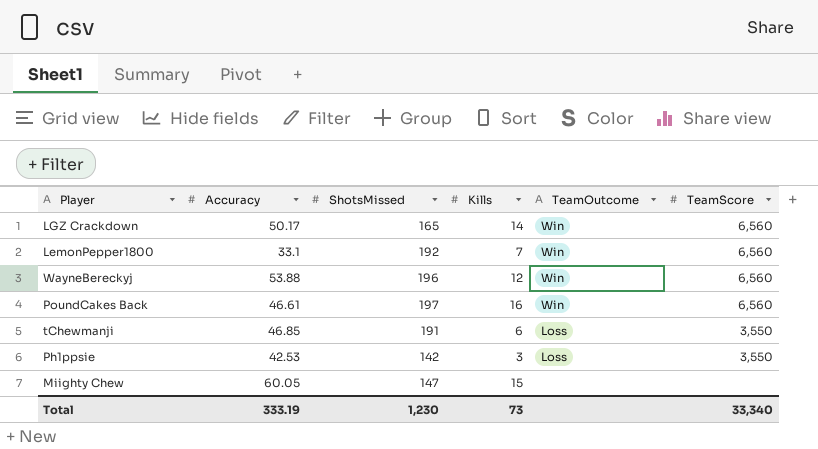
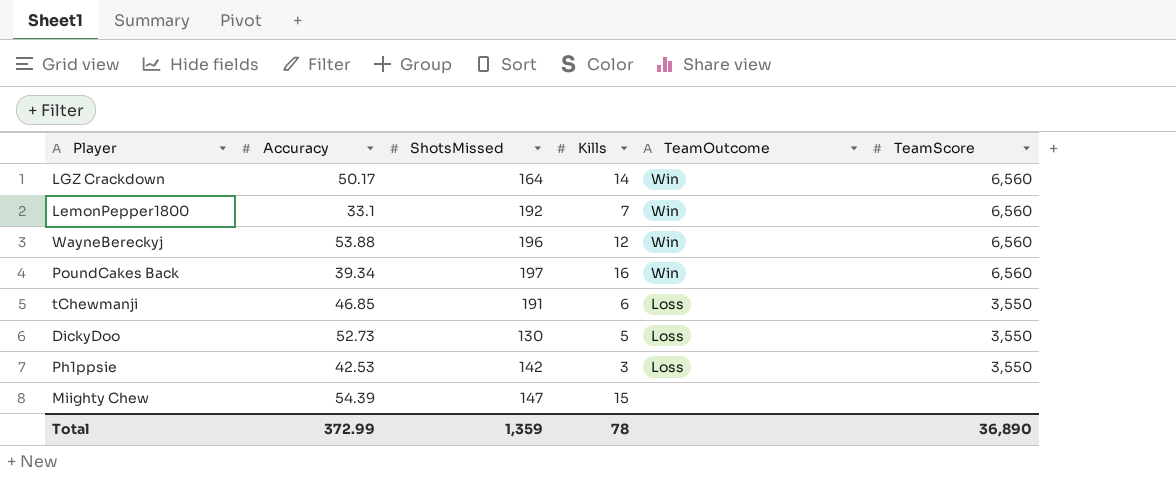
LGZ Crackdown | ShotsMissed: 165 -> 164
PoundCakes Back | Accuracy: 46.61 -> 39.34
row DickyDoo: none -> 52.73 | 130 | 5 | Loss | 3,550
Miighty Chew | Accuracy: 60.05 -> 54.39
Total | Accuracy: 333.19 -> 372.99
Total | ShotsMissed: 1,230 -> 1,359
Total | Kills: 73 -> 78
Total | TeamScore: 33,340 -> 36,890

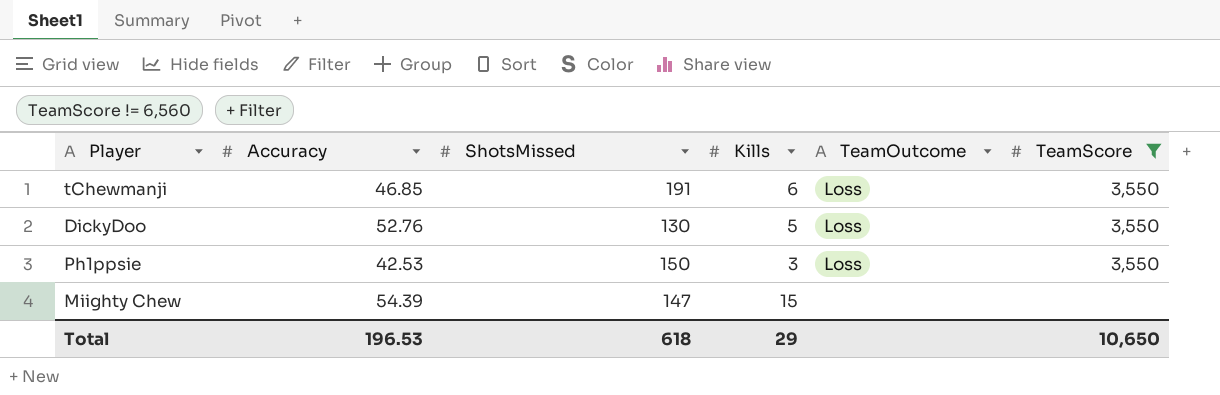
filter: none -> TeamScore != 6,560
DickyDoo | Accuracy: 52.73 -> 52.76
Ph1ppsie | ShotsMissed: 142 -> 150
Total | Accuracy: 372.99 -> 196.53
Total | ShotsMissed: 1,359 -> 618
Total | Kills: 78 -> 29
Total | TeamScore: 36,890 -> 10,650

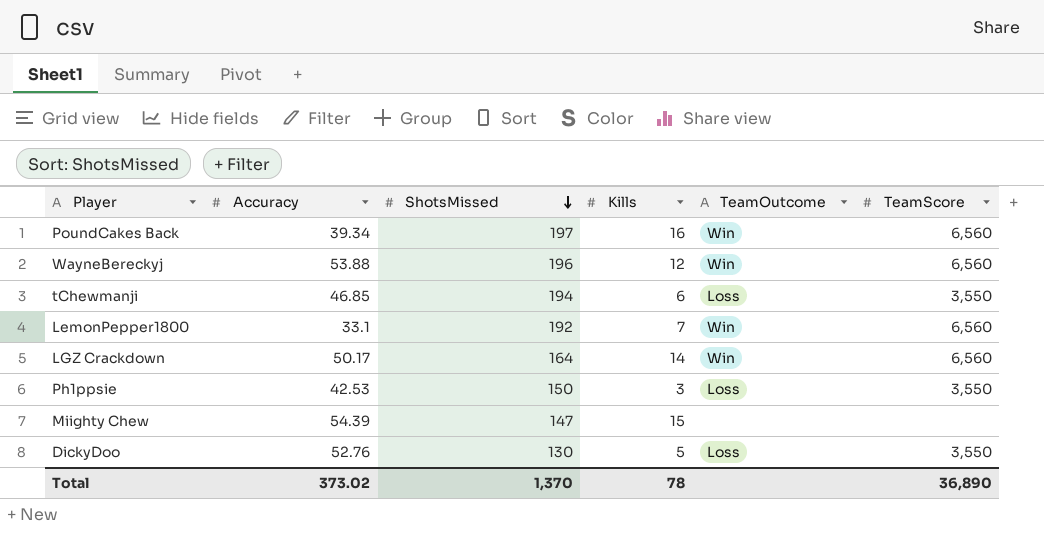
filter: TeamScore != 6,560 -> none
row order: none -> ShotsMissed descending
tChewmanji | ShotsMissed: 191 -> 194
Total | Accuracy: 196.53 -> 373.02
Total | ShotsMissed: 618 -> 1,370
Total | Kills: 29 -> 78
Total | TeamScore: 10,650 -> 36,890

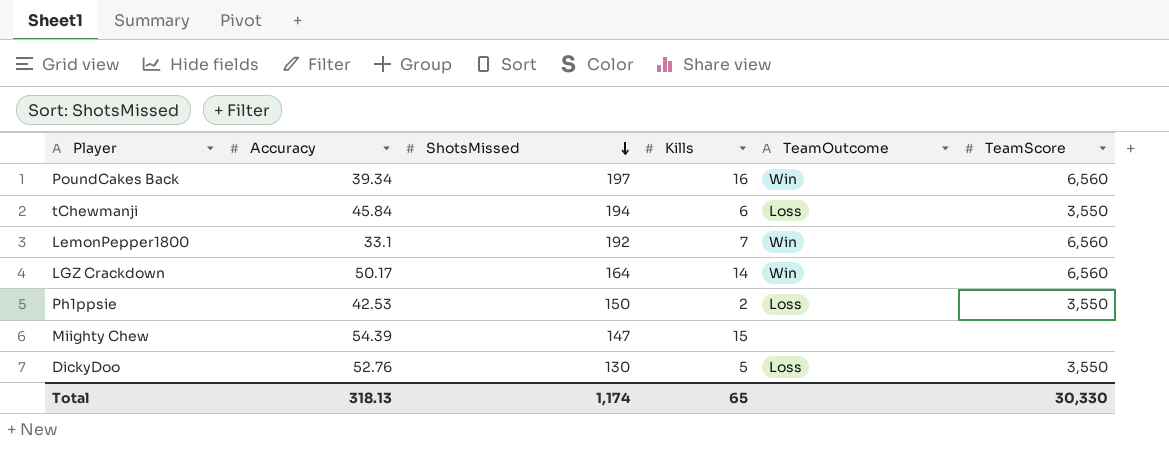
row WayneBereckyj: 53.88 | 196 | 12 | Win | 6,560 -> none
tChewmanji | Accuracy: 46.85 -> 45.84
Ph1ppsie | Kills: 3 -> 2
Total | Accuracy: 373.02 -> 318.13
Total | ShotsMissed: 1,370 -> 1,174
Total | Kills: 78 -> 65
Total | TeamScore: 36,890 -> 30,330

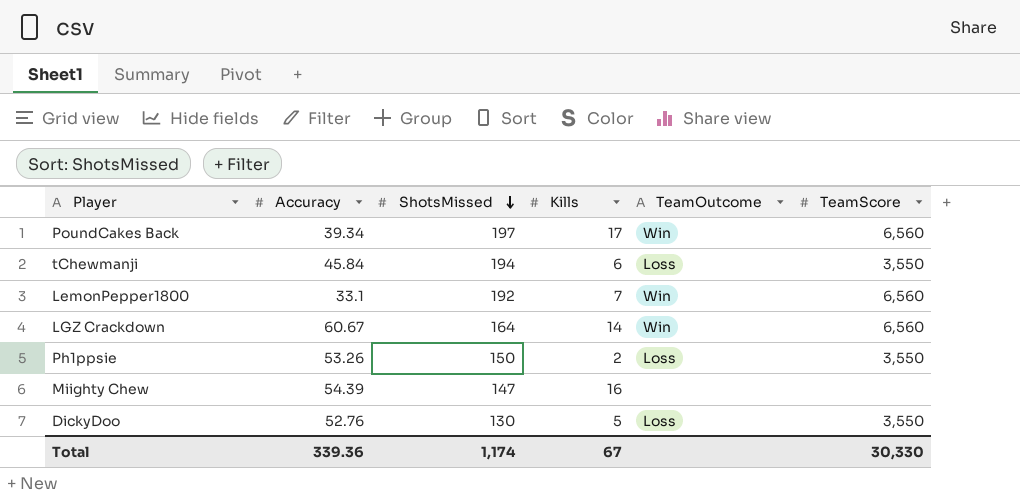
PoundCakes Back | Kills: 16 -> 17
LGZ Crackdown | Accuracy: 50.17 -> 60.67
Ph1ppsie | Accuracy: 42.53 -> 53.26
Miighty Chew | Kills: 15 -> 16
Total | Accuracy: 318.13 -> 339.36
Total | Kills: 65 -> 67

